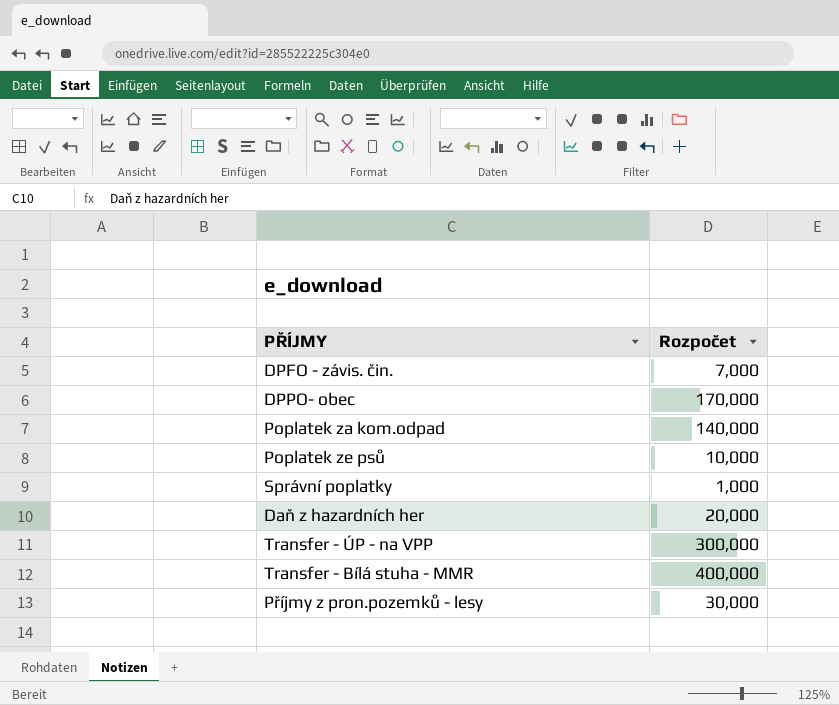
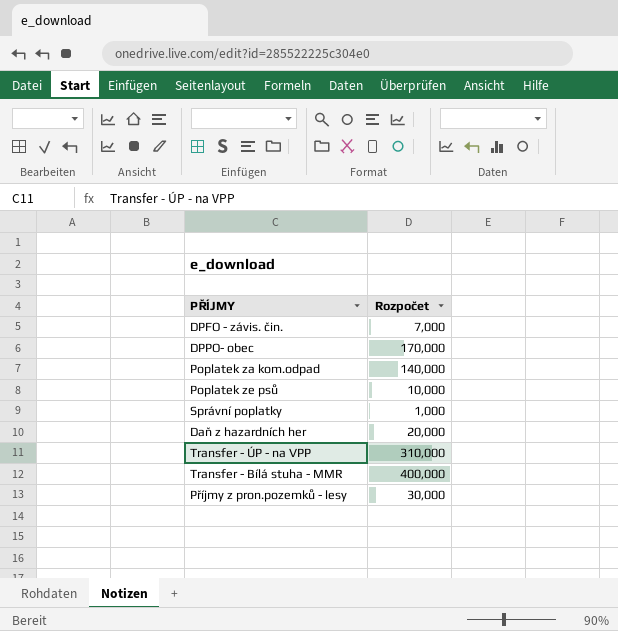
Transfer - ÚP - na VPP | Rozpočet: 300,000 -> 310,000

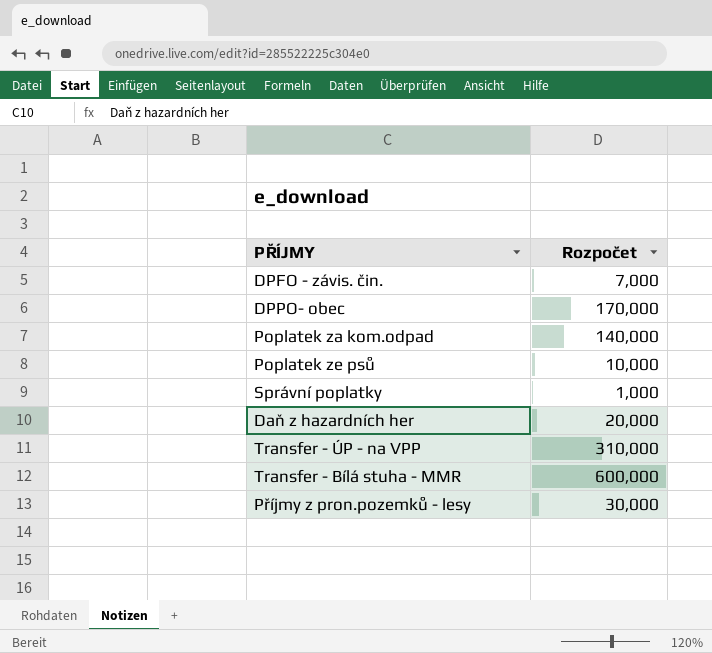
Transfer - Bílá stuha - MMR | Rozpočet: 400,000 -> 600,000

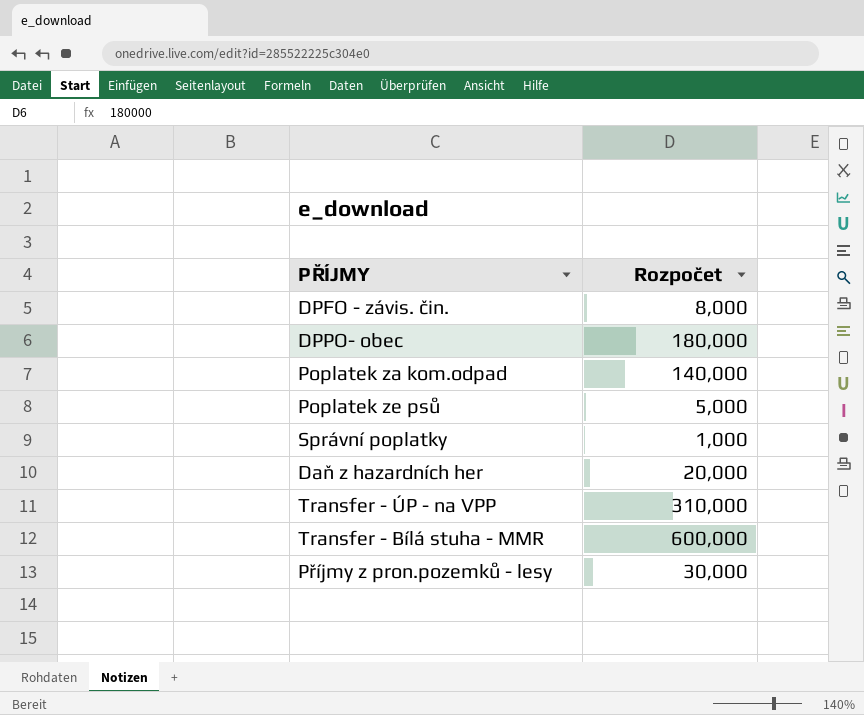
DPFO - závis. čin. | Rozpočet: 7,000 -> 8,000
DPPO- obec | Rozpočet: 170,000 -> 180,000
Poplatek ze psů | Rozpočet: 10,000 -> 5,000

